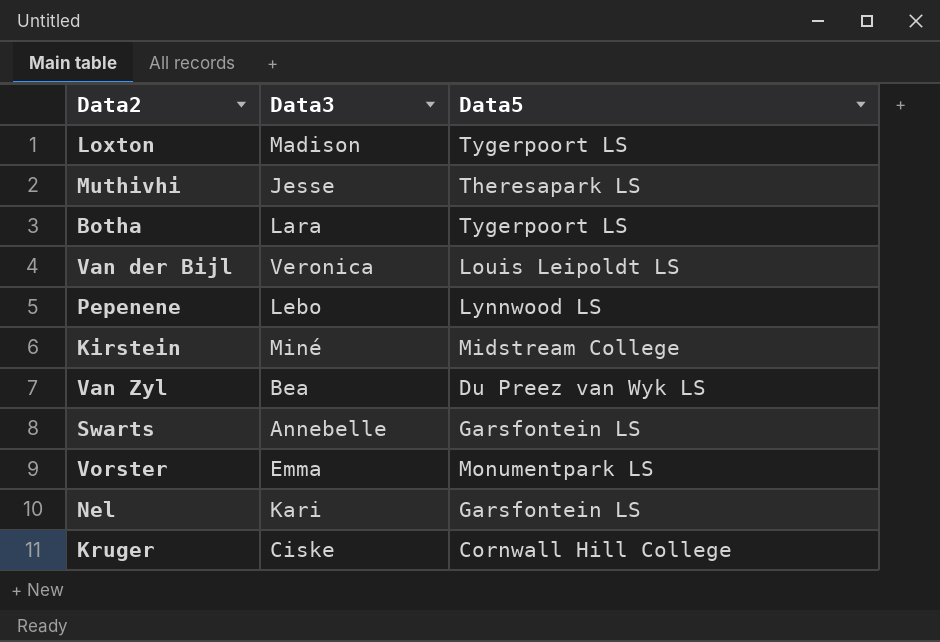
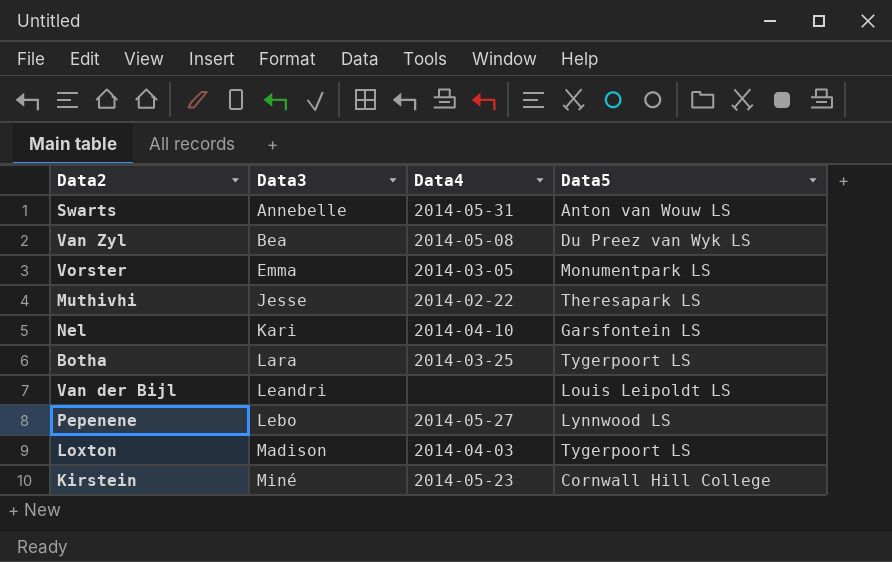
row order: none -> Data3 ascending
column Data4 | position: none -> 3
row Kruger: Ciske | Cornwall Hill College -> none
Swarts | Data5: Garsfontein LS -> Anton van Wouw LS
Van der Bijl | Data3: Veronica -> Leandri
Kirstein | Data5: Midstream College -> Cornwall Hill College

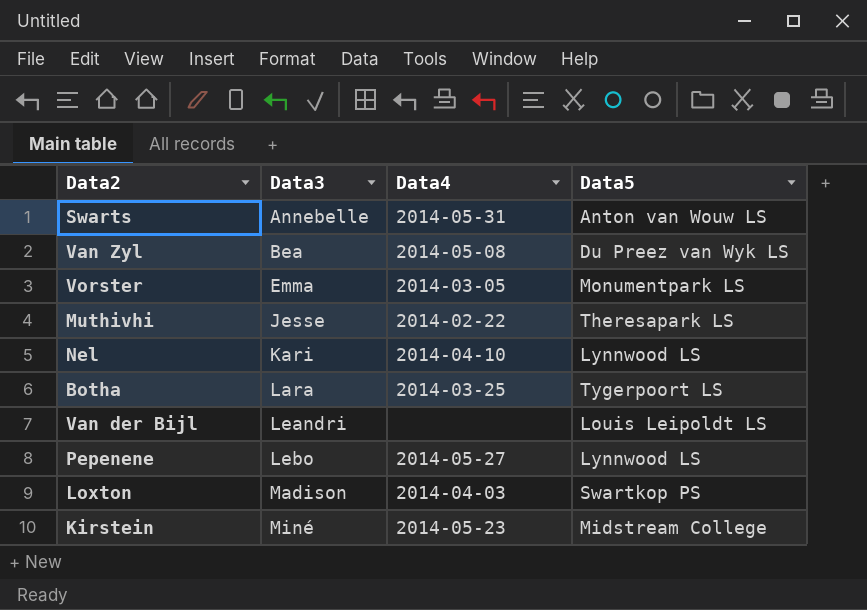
Nel | Data5: Garsfontein LS -> Lynnwood LS
Loxton | Data5: Tygerpoort LS -> Swartkop PS
Kirstein | Data5: Cornwall Hill College -> Midstream College

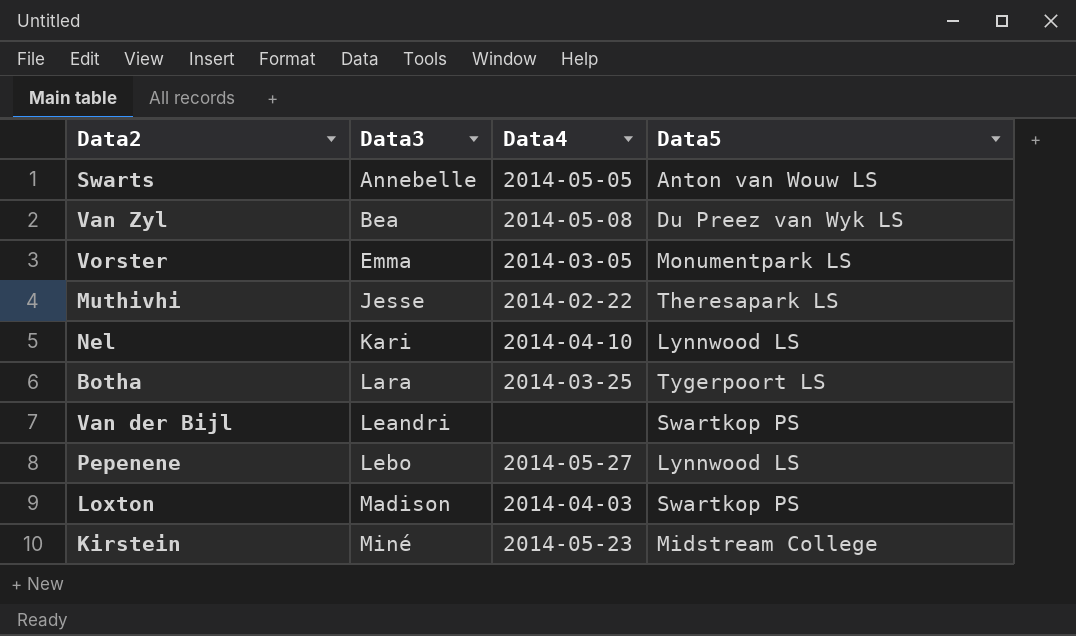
Swarts | Data4: 2014-05-31 -> 2014-05-05
Van der Bijl | Data5: Louis Leipoldt LS -> Swartkop PS

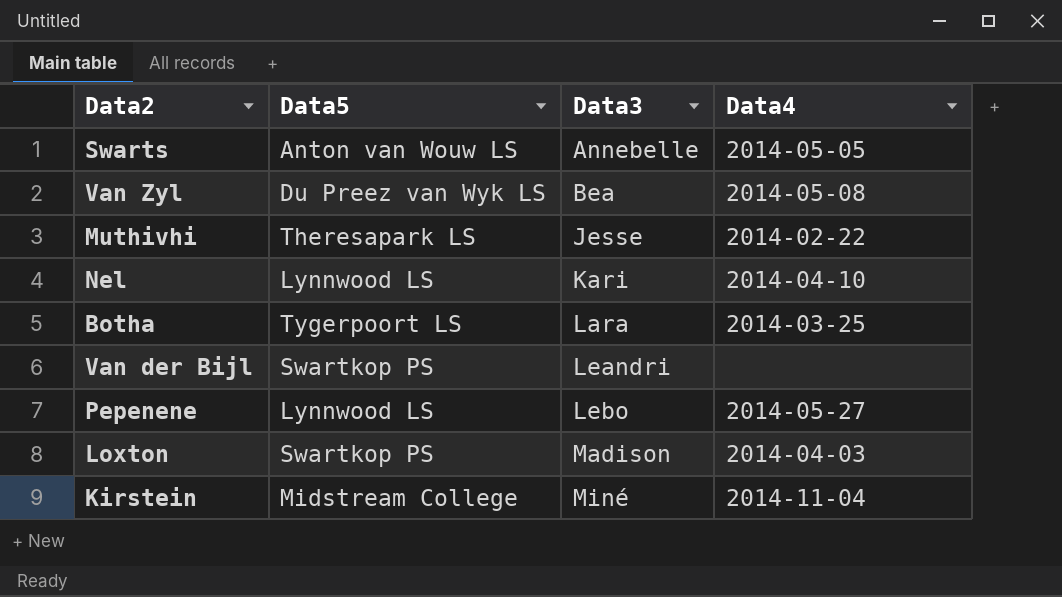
column Data5 | position: 4 -> 2
row Vorster: Emma | 2014-03-05 | Monumentpark LS -> none
Kirstein | Data4: 2014-05-23 -> 2014-11-04

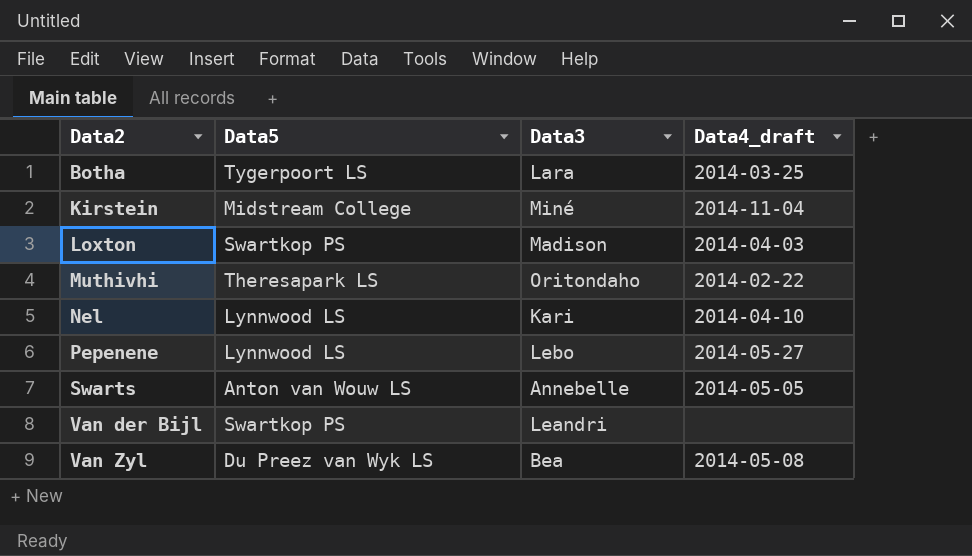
row order: Data3 ascending -> Data2 ascending
column name: Data4 -> Data4_draft
Muthivhi | Data3: Jesse -> Oritondaho

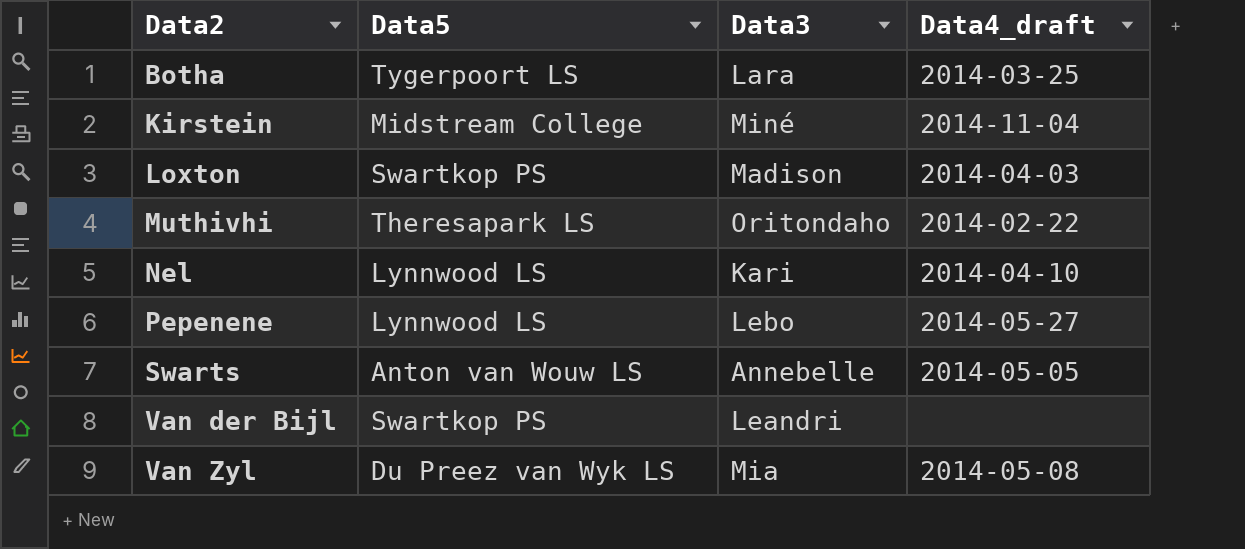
Van Zyl | Data3: Bea -> Mia

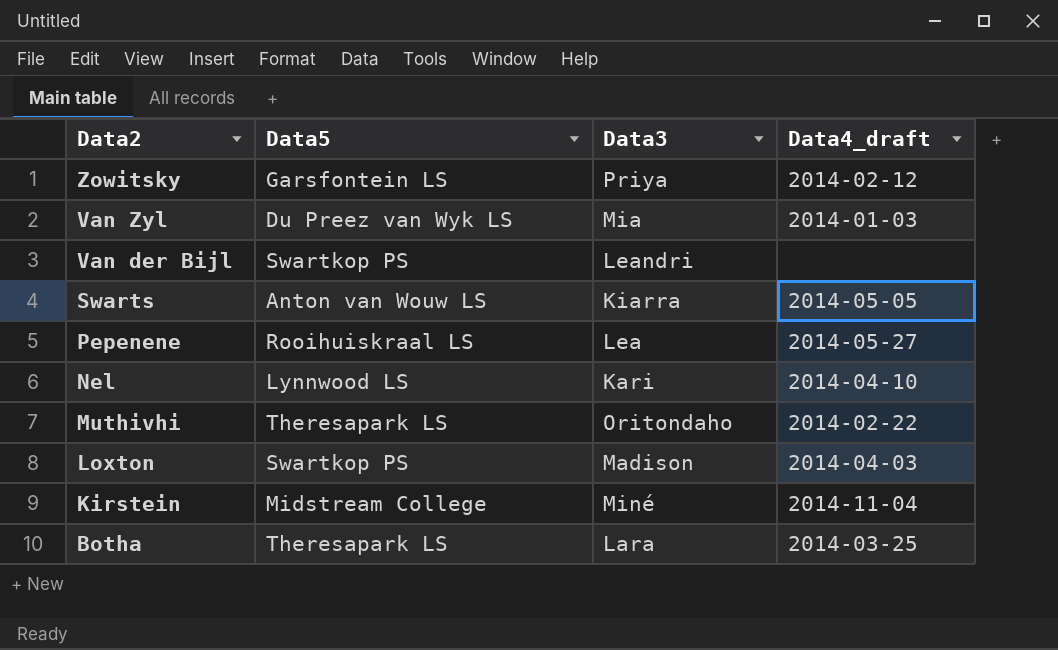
row order: Data2 ascending -> Data2 descending
row Zowitsky: none -> Garsfontein LS | Priya | 2014-02-12
Van Zyl | Data4_draft: 2014-05-08 -> 2014-01-03
Swarts | Data3: Annebelle -> Kiarra
Pepenene | Data5: Lynnwood LS -> Rooihuiskraal LS
Pepenene | Data3: Lebo -> Lea
Botha | Data5: Tygerpoort LS -> Theresapark LS

